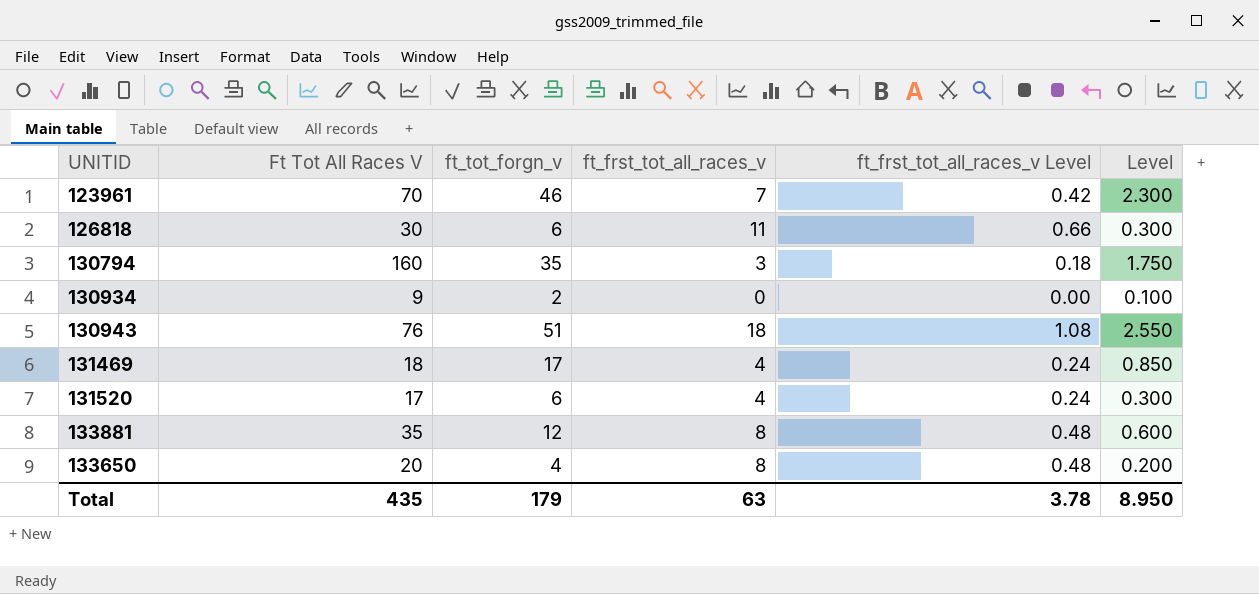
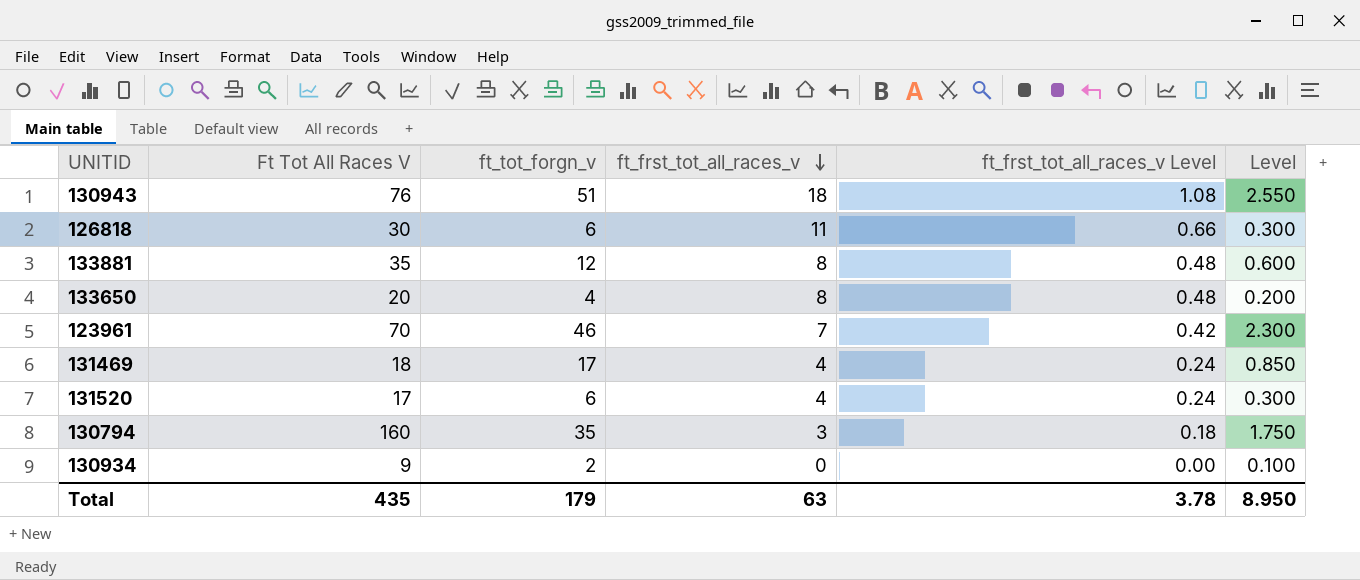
row order: none -> ft_frst_tot_all_races_v descending

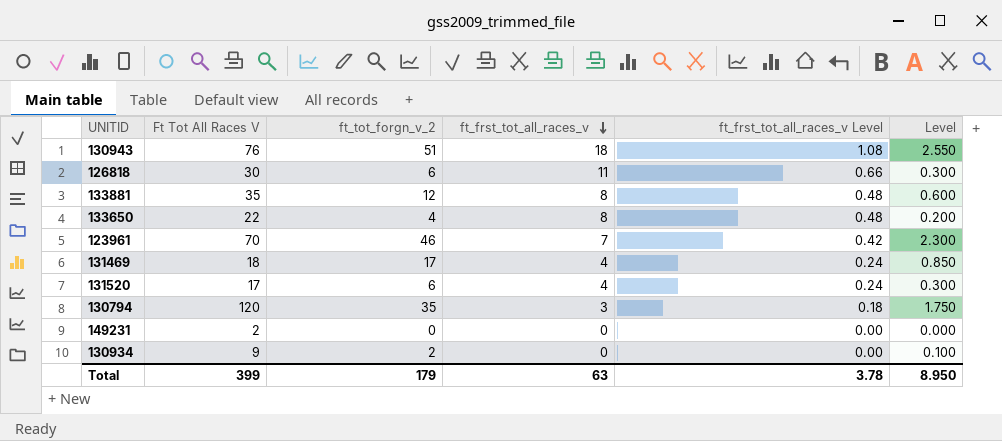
column name: ft_tot_forgn_v -> ft_tot_forgn_v_2
133650 | Ft Tot All Races V: 20 -> 22
130794 | Ft Tot All Races V: 160 -> 120
row 149231: none -> 2 | 0 | 0 | 0.00 | 0.000
Total | Ft Tot All Races V: 435 -> 399

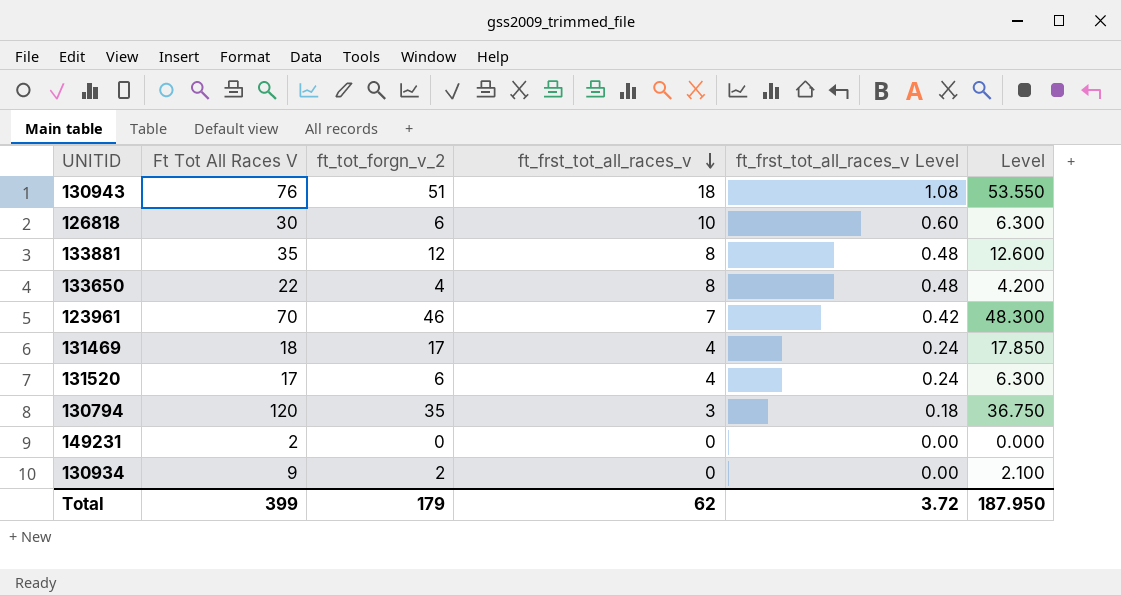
column Level | formula: [ft_tot_forgn_v_2] * 0.05 -> [ft_tot_forgn_v_2] * 1.05
126818 | ft_frst_tot_all_races_v: 11 -> 10
126818 | ft_frst_tot_all_races_v Level: 0.66 -> 0.60
Total | ft_frst_tot_all_races_v: 63 -> 62
Total | ft_frst_tot_all_races_v Level: 3.78 -> 3.72
Total | Level: 8.950 -> 187.950

